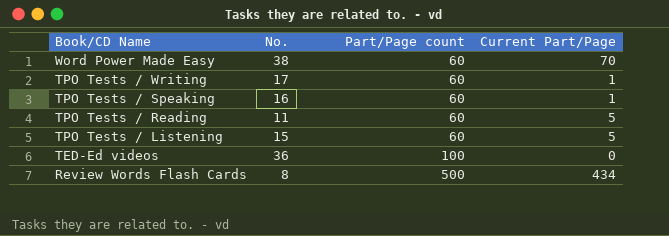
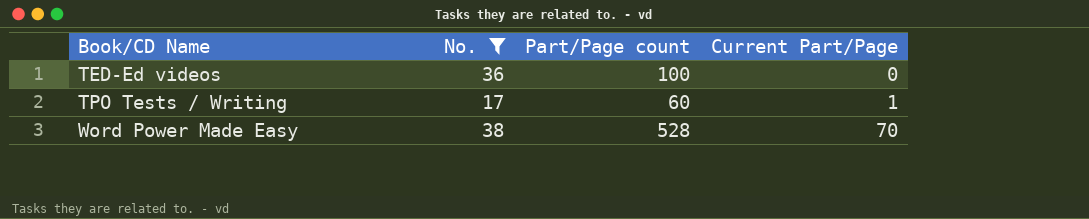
filter: none -> No. >= 17
row order: Book/CD Name descending -> Book/CD Name ascending
Word Power Made Easy | Part/Page count: 60 -> 528

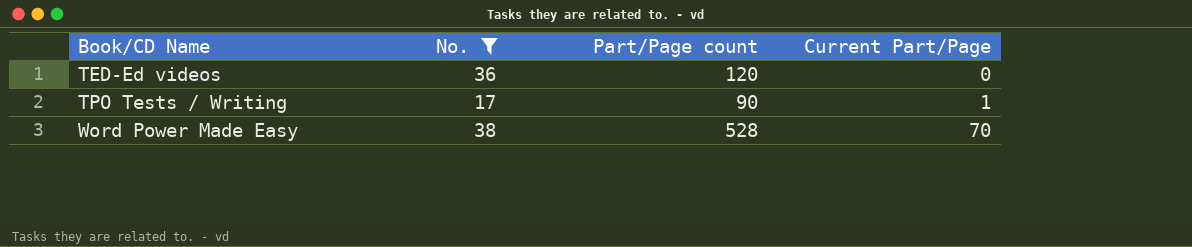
TED-Ed videos | Part/Page count: 100 -> 120
TPO Tests / Writing | Part/Page count: 60 -> 90

